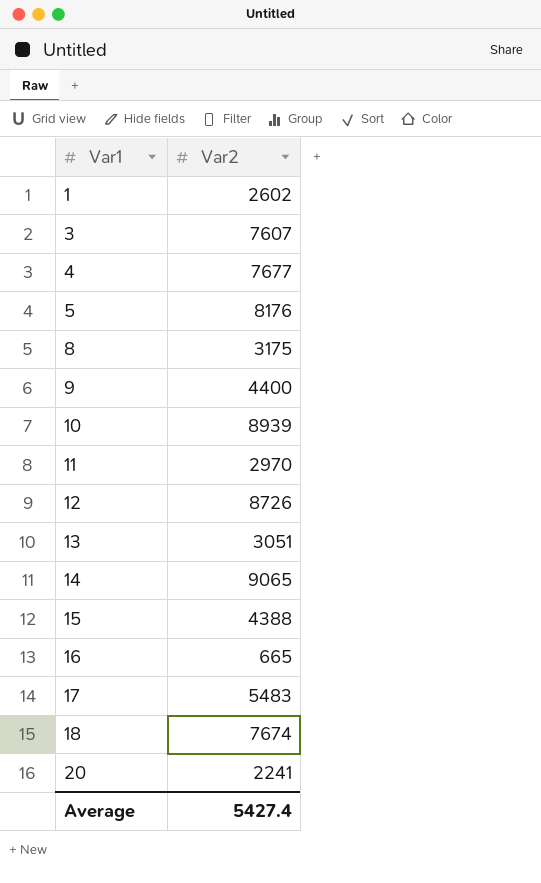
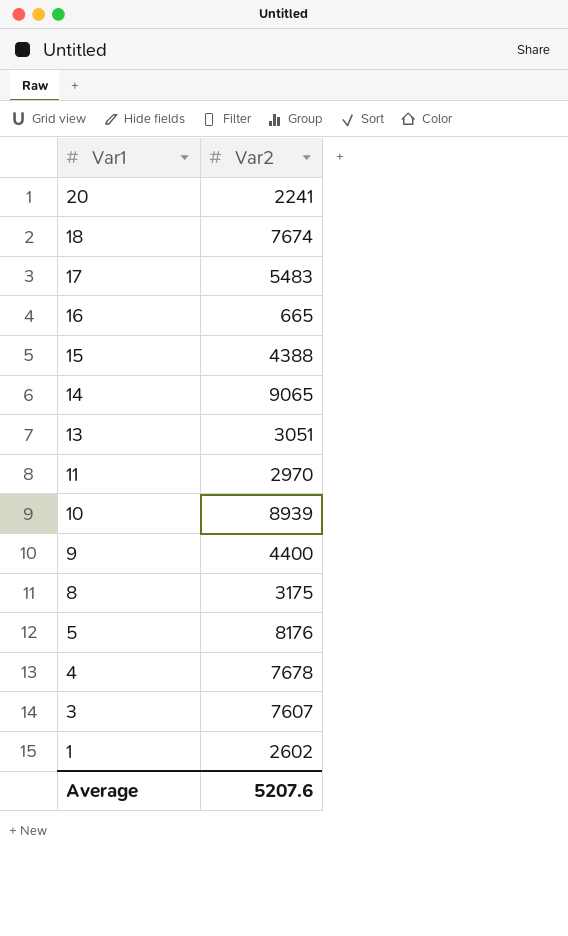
row order: Var1 ascending -> Var1 descending
row 12: 8726 -> none
4 | Var2: 7677 -> 7678
Average | Var2: 5427.4 -> 5207.6

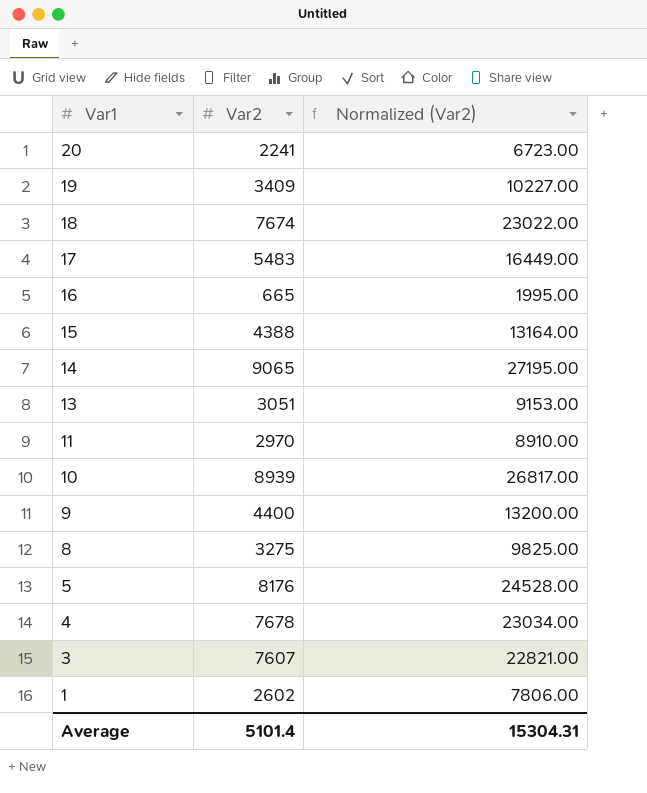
column Normalized (Var2) | formula: none -> [Var2] * 3
row 19: none -> 3409 | 10227.00
8 | Var2: 3175 -> 3275
Average | Var2: 5207.6 -> 5101.4

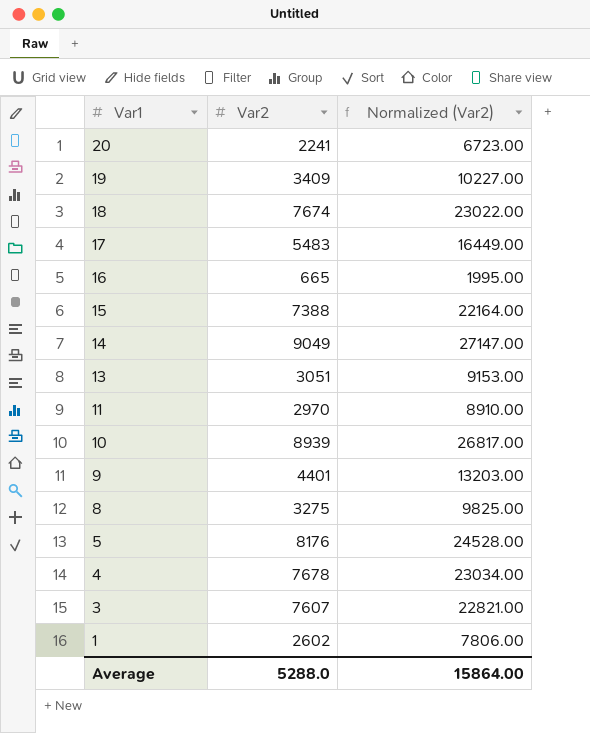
15 | Var2: 4388 -> 7388
15 | Normalized (Var2): 13164.00 -> 22164.00
14 | Var2: 9065 -> 9049
14 | Normalized (Var2): 27195.00 -> 27147.00
9 | Var2: 4400 -> 4401
9 | Normalized (Var2): 13200.00 -> 13203.00
Average | Var2: 5101.4 -> 5288.0
Average | Normalized (Var2): 15304.31 -> 15864.00

